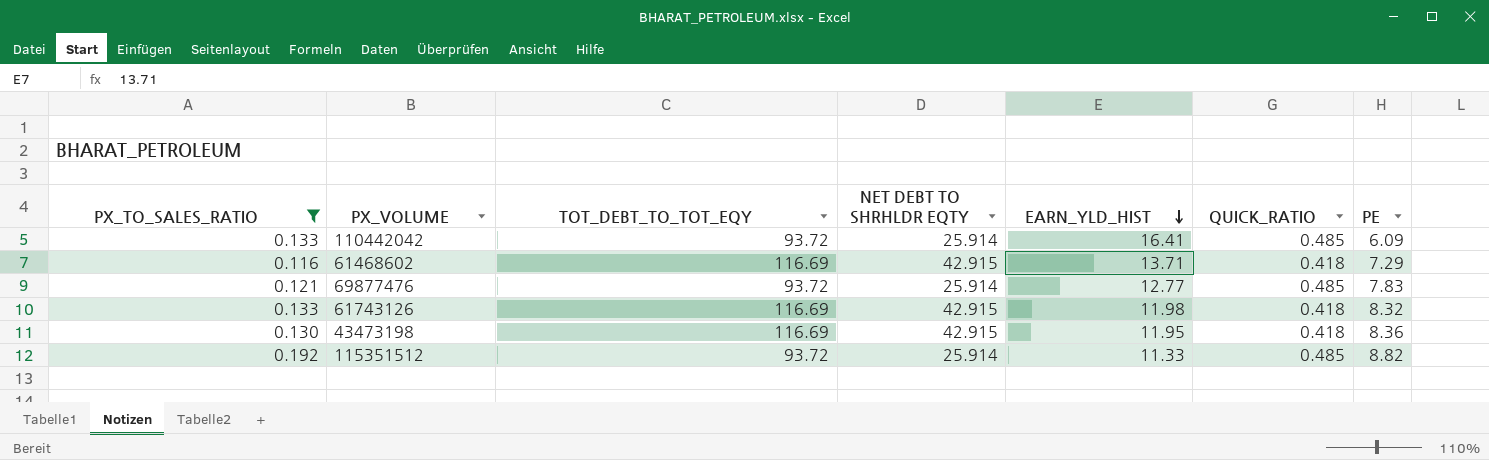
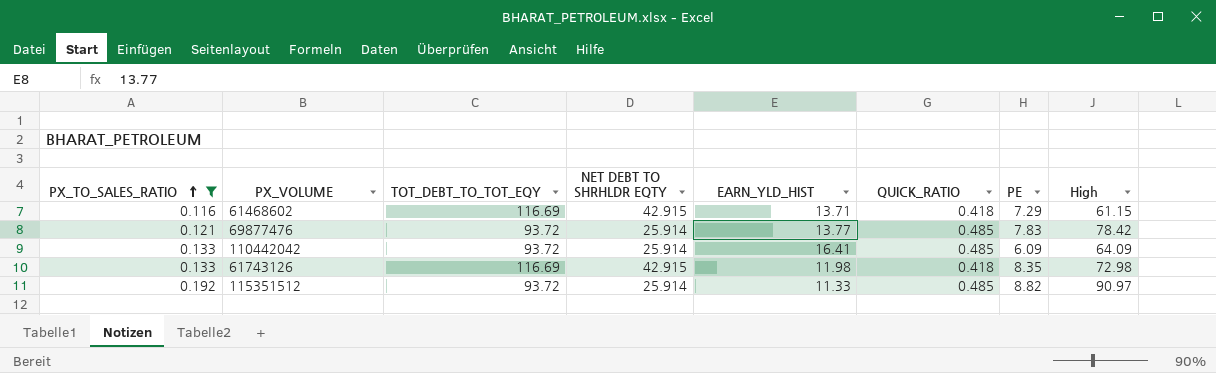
row order: EARN_YLD_HIST descending -> PX_TO_SALES_RATIO ascending
column High | position: none -> 8
row 43473198: 0.130 | 116.69 | 42.915 | 11.95 | 0.418 | 8.36 -> none
69877476 | EARN_YLD_HIST: 12.77 -> 13.77
61743126 | PE: 8.32 -> 8.35

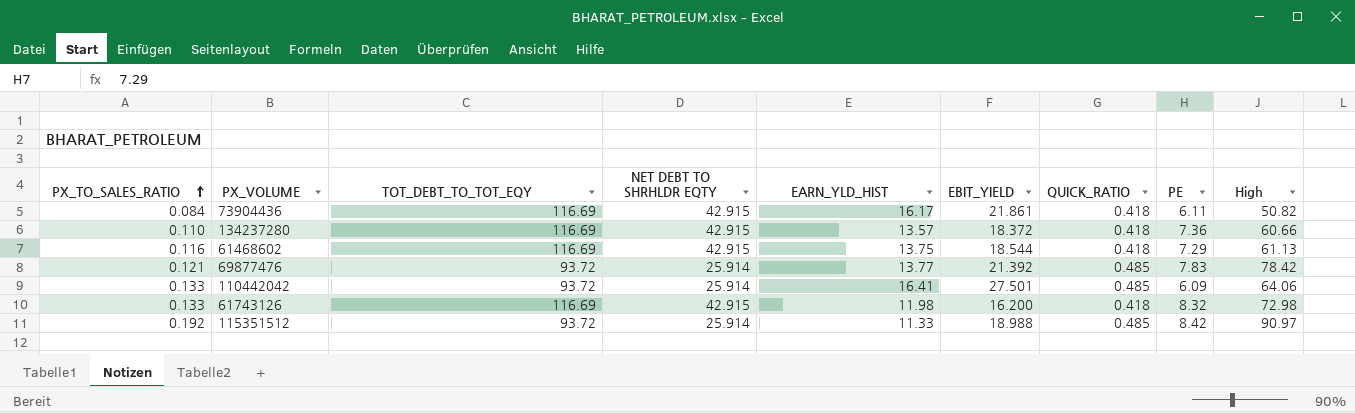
filter: PX_TO_SALES_RATIO >= 0.116 -> none
column EBIT_YIELD | position: none -> 6
61468602 | EARN_YLD_HIST: 13.71 -> 13.75
61468602 | High: 61.15 -> 61.13
110442042 | High: 64.09 -> 64.06
61743126 | PE: 8.35 -> 8.32
115351512 | PE: 8.82 -> 8.42

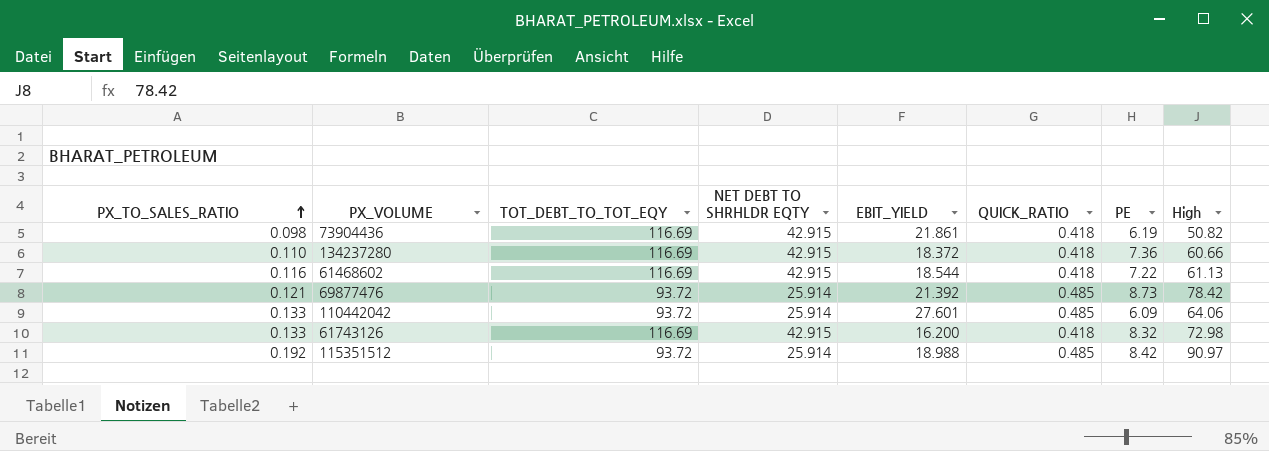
column EARN_YLD_HIST | position: 5 -> none
73904436 | PX_TO_SALES_RATIO: 0.084 -> 0.098
73904436 | PE: 6.11 -> 6.19
61468602 | PE: 7.29 -> 7.22
69877476 | PE: 7.83 -> 8.73
110442042 | EBIT_YIELD: 27.501 -> 27.601

